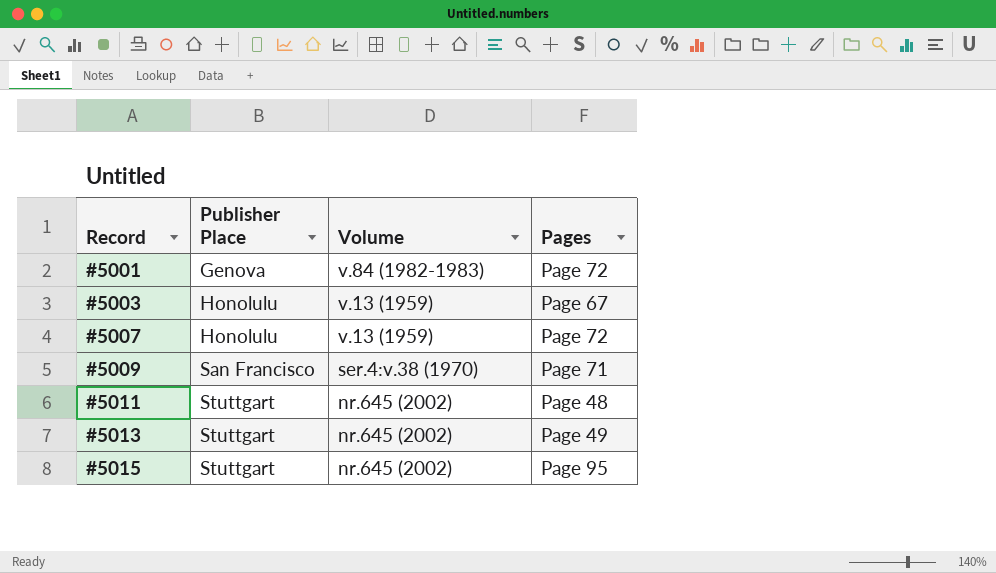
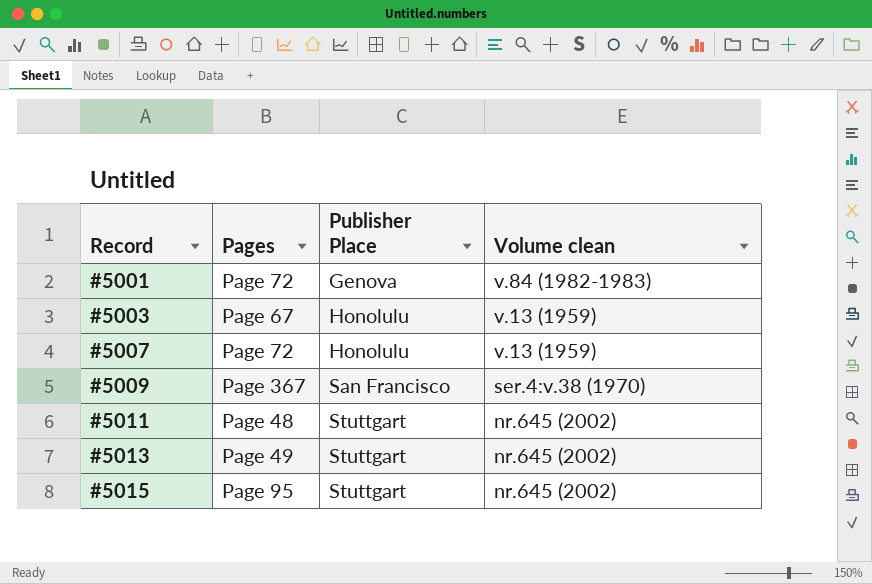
column Pages | position: 4 -> 2
column name: Volume -> Volume clean
#5009 | Pages: Page 71 -> Page 367

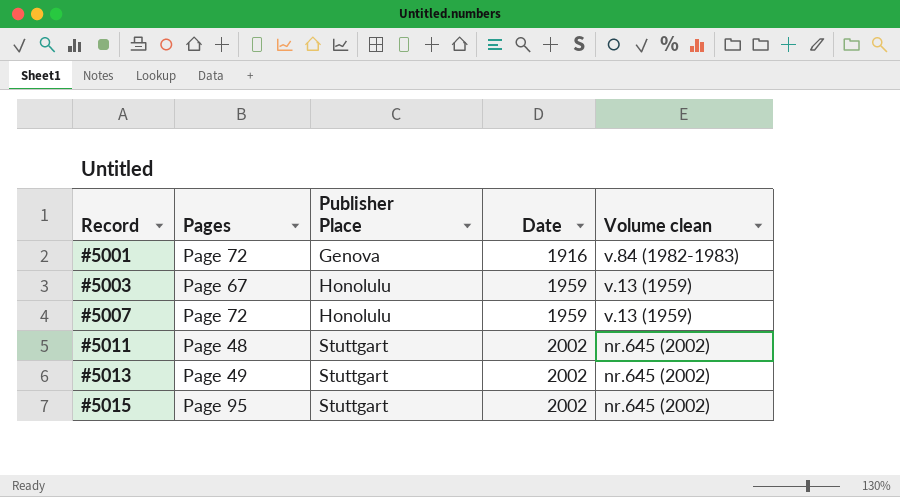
column Date | position: none -> 4
row #5009: Page 367 | San Francisco | ser.4:v.38 (1970) -> none

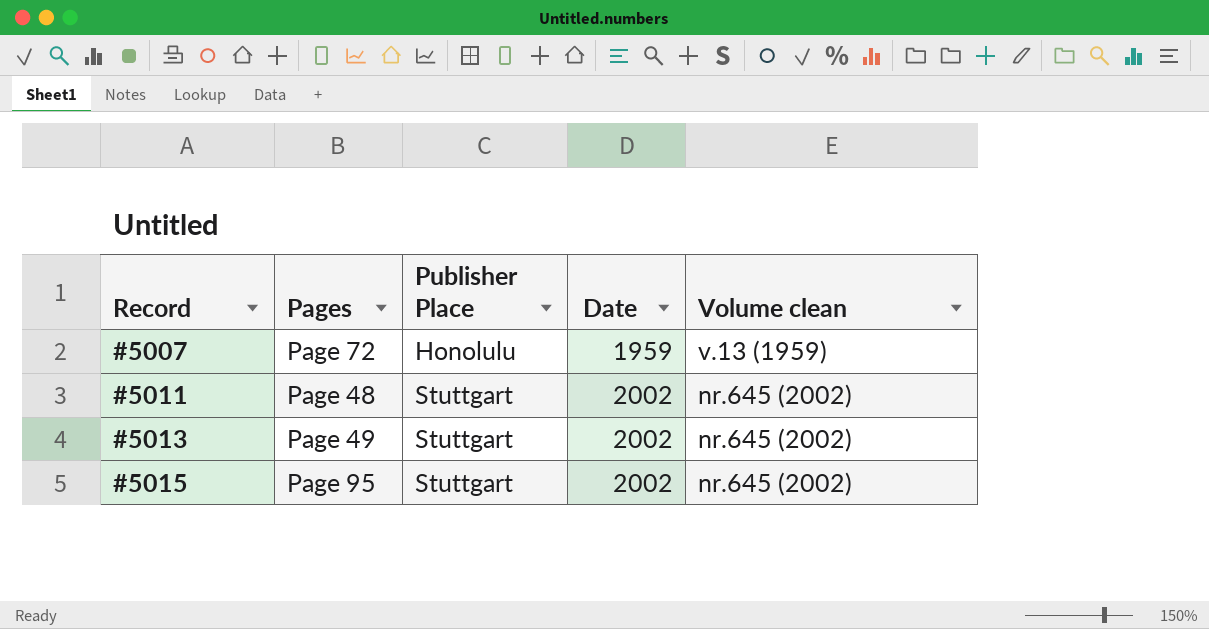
row #5001: Page 72 | Genova | 1916 | v.84 (1982-1983) -> none
row #5003: Page 67 | Honolulu | 1959 | v.13 (1959) -> none

